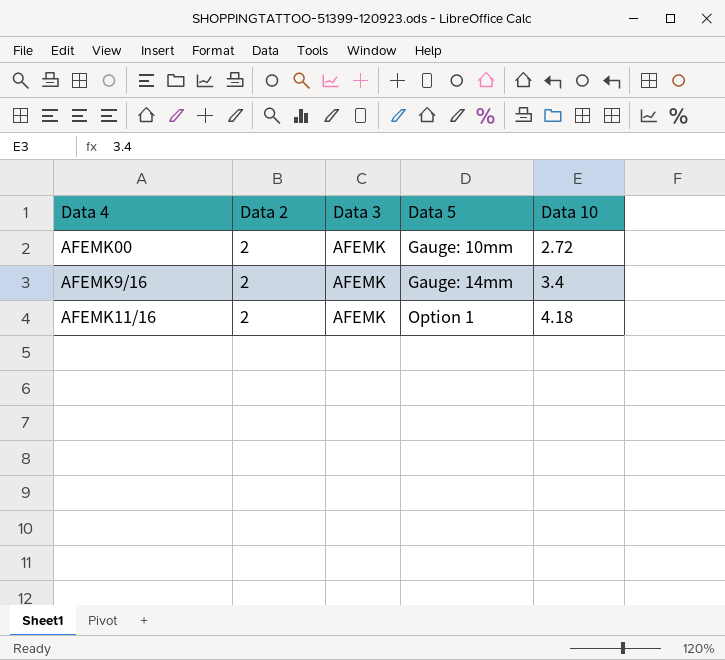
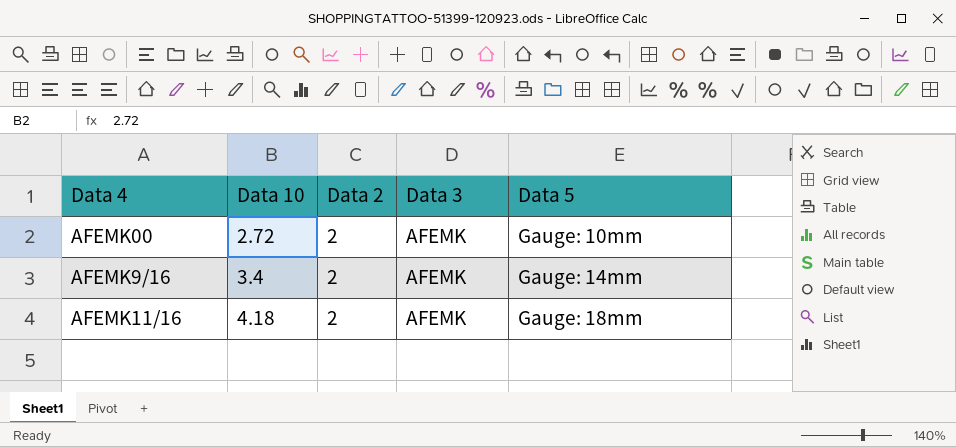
column Data 10 | position: 5 -> 2
AFEMK11/16 | Data 5: Option 1 -> Gauge: 18mm

